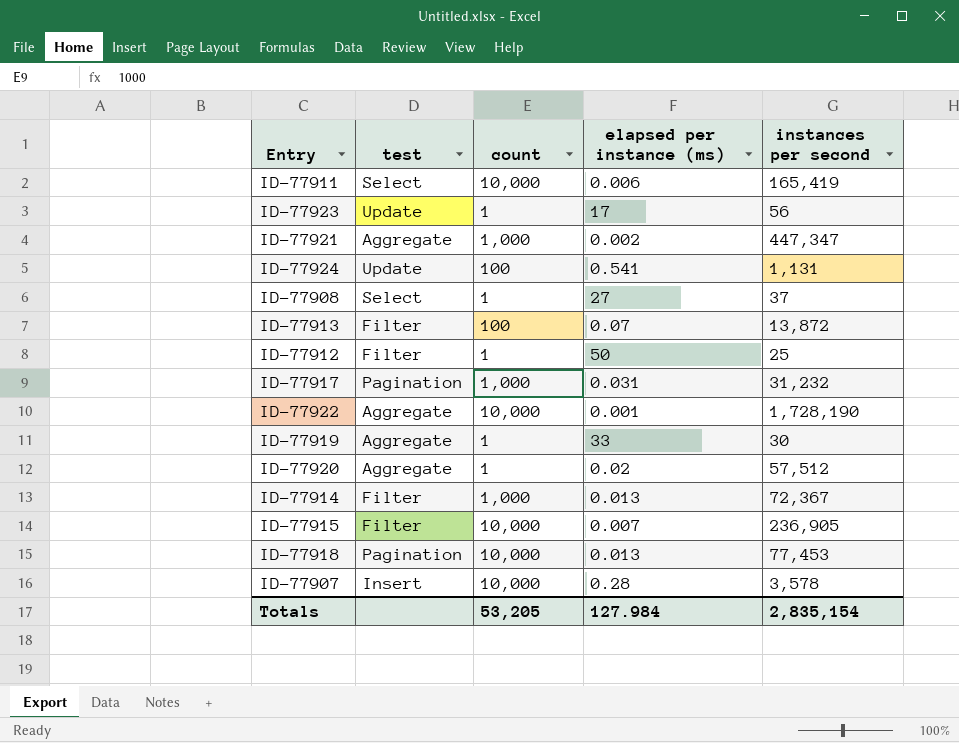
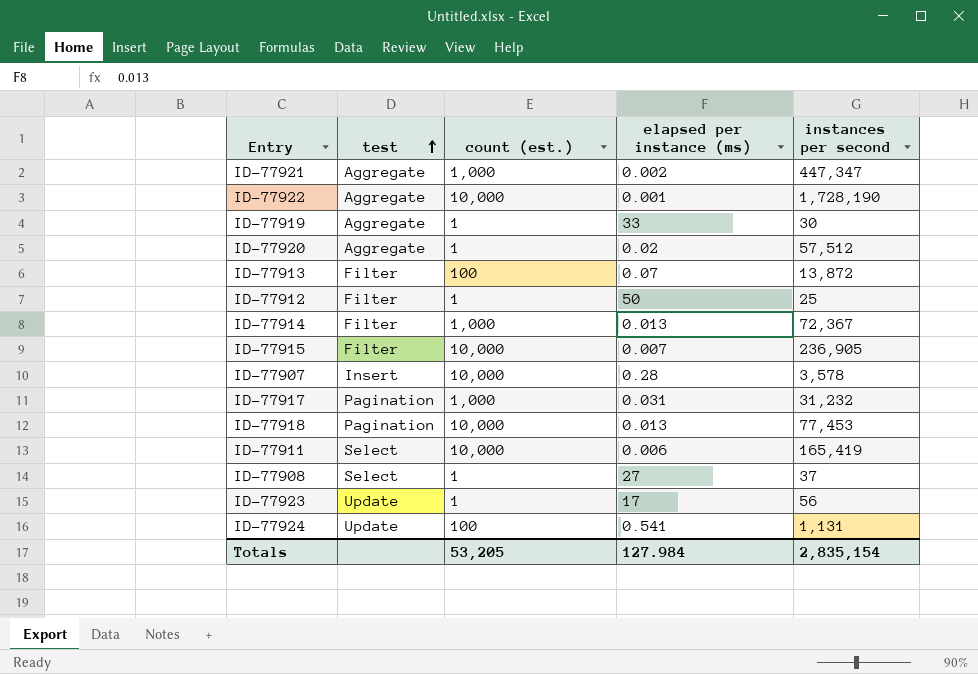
row order: none -> test ascending
column name: count -> count (est.)

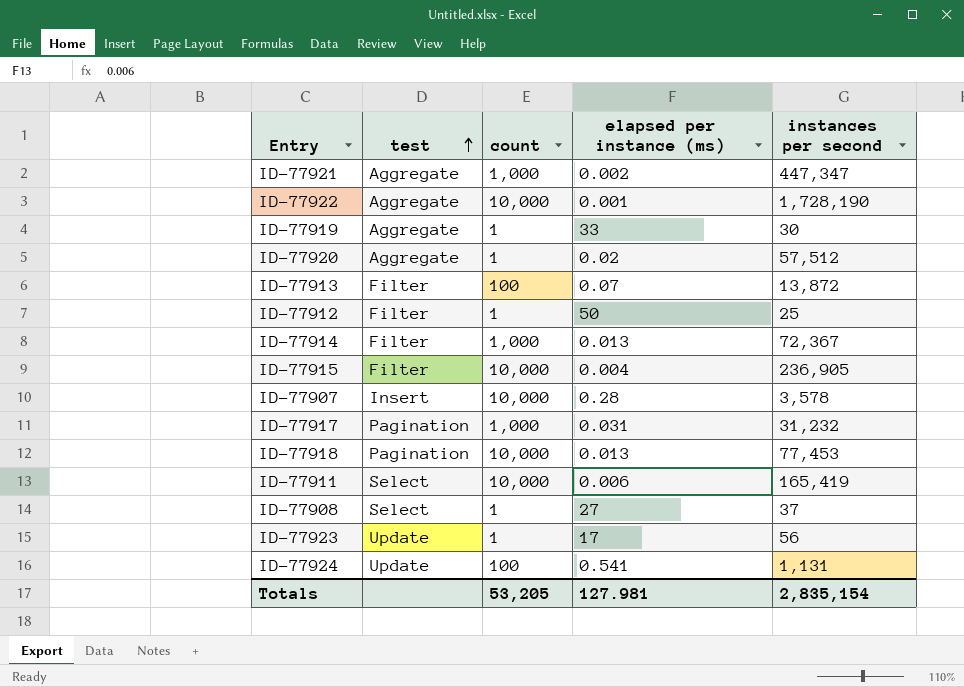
column name: count (est.) -> count
ID-77915 | elapsed per instance (ms): 0.007 -> 0.004
Totals | elapsed per instance (ms): 127.984 -> 127.981

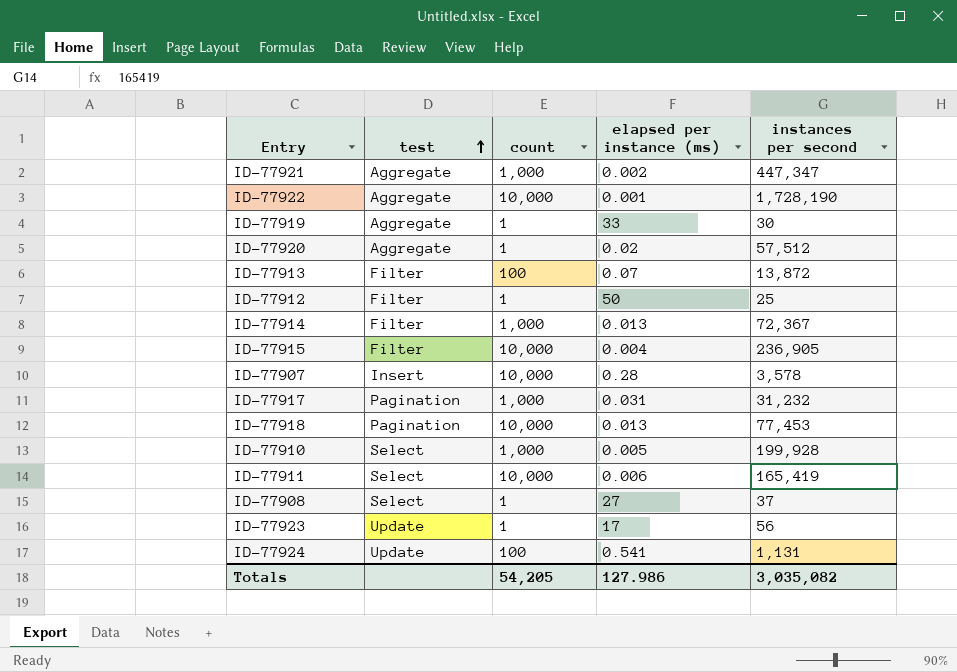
row ID-77910: none -> Select | 1,000 | 0.005 | 199,928
Totals | count: 53,205 -> 54,205
Totals | elapsed per instance (ms): 127.981 -> 127.986
Totals | instances per second: 2,835,154 -> 3,035,082

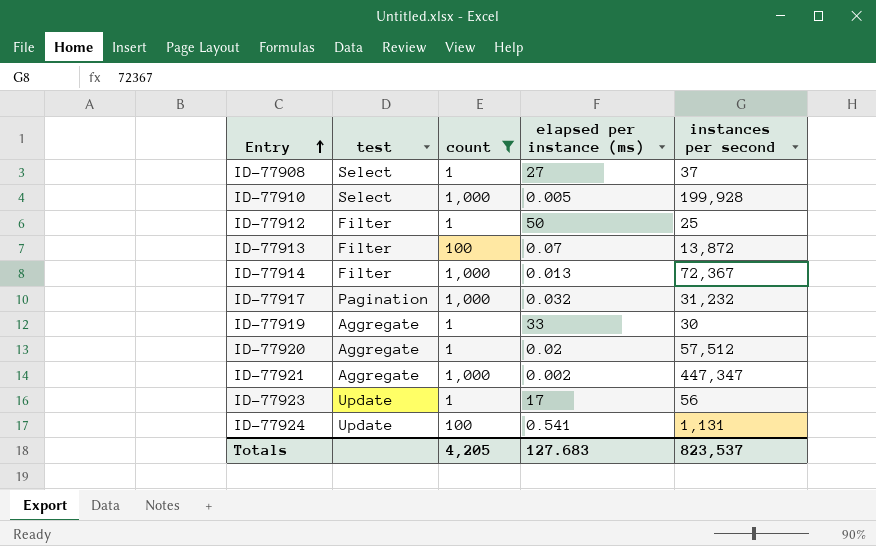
filter: none -> count != 10,000
row order: test ascending -> Entry ascending
ID-77917 | elapsed per instance (ms): 0.031 -> 0.032
Totals | count: 54,205 -> 4,205
Totals | elapsed per instance (ms): 127.986 -> 127.683
Totals | instances per second: 3,035,082 -> 823,537

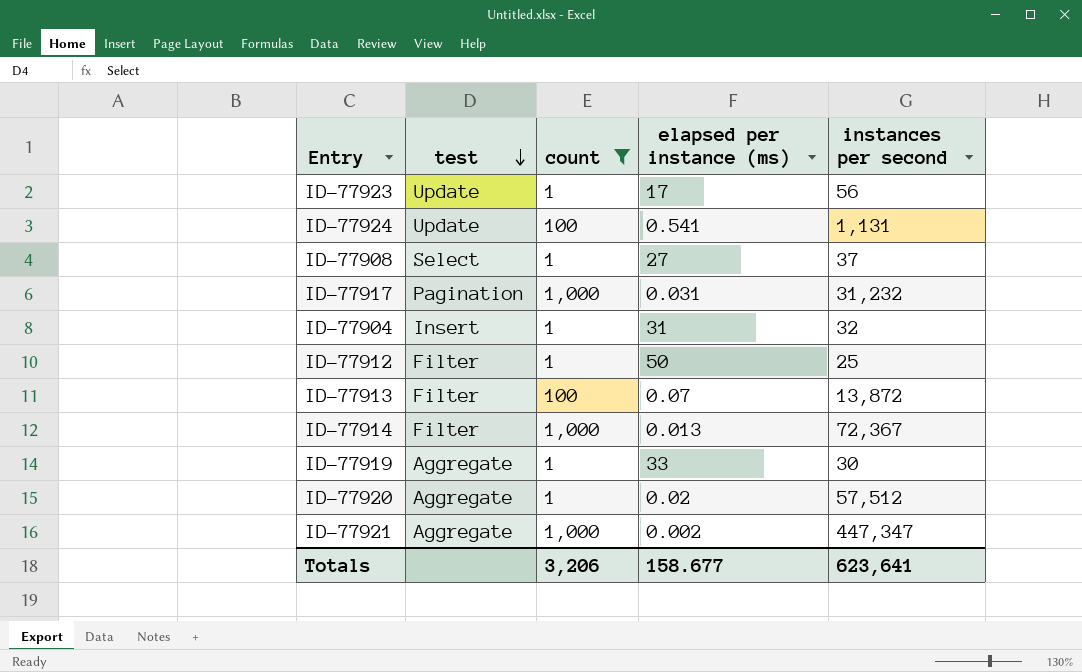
row order: Entry ascending -> test descending
row ID-77910: Select | 1,000 | 0.005 | 199,928 -> none
ID-77917 | elapsed per instance (ms): 0.032 -> 0.031
row ID-77904: none -> Insert | 1 | 31 | 32
Totals | count: 4,205 -> 3,206
Totals | elapsed per instance (ms): 127.683 -> 158.677
Totals | instances per second: 823,537 -> 623,641

